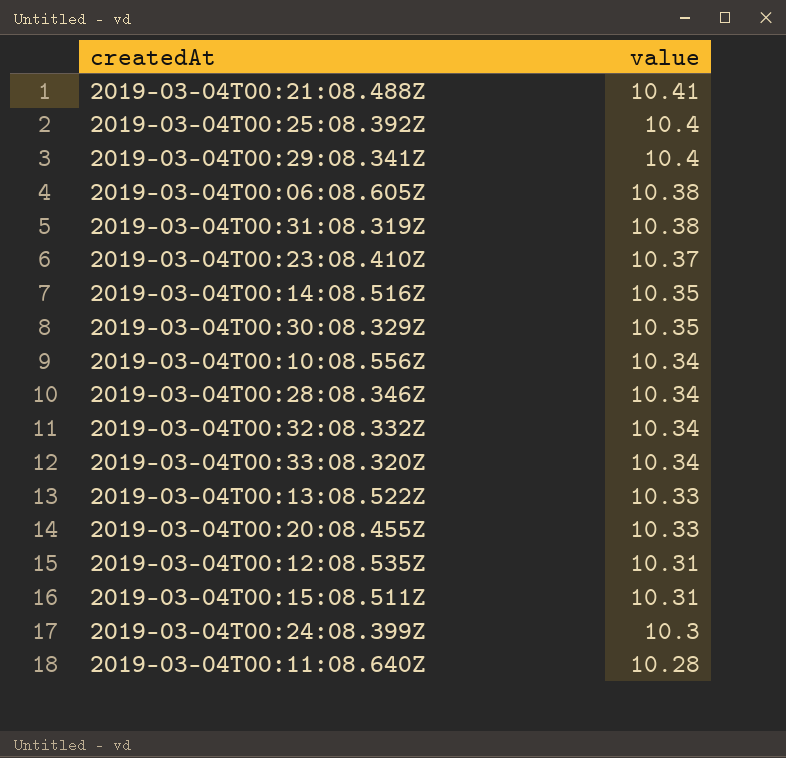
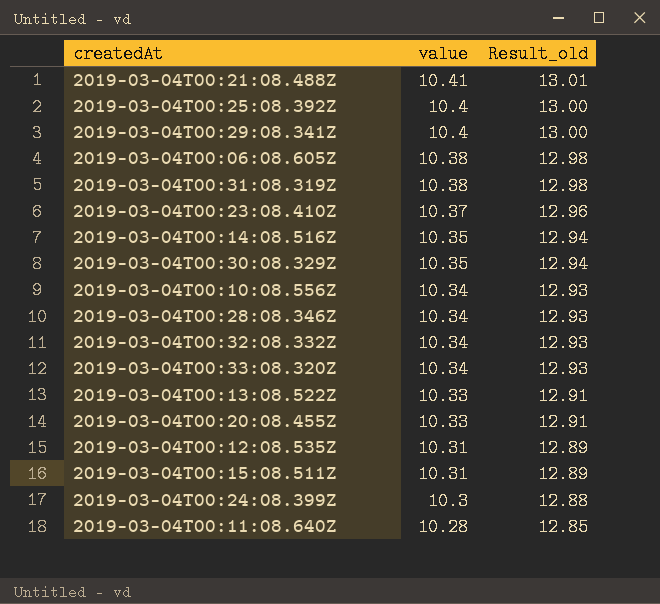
column Result_old | formula: none -> [value] * 1.25

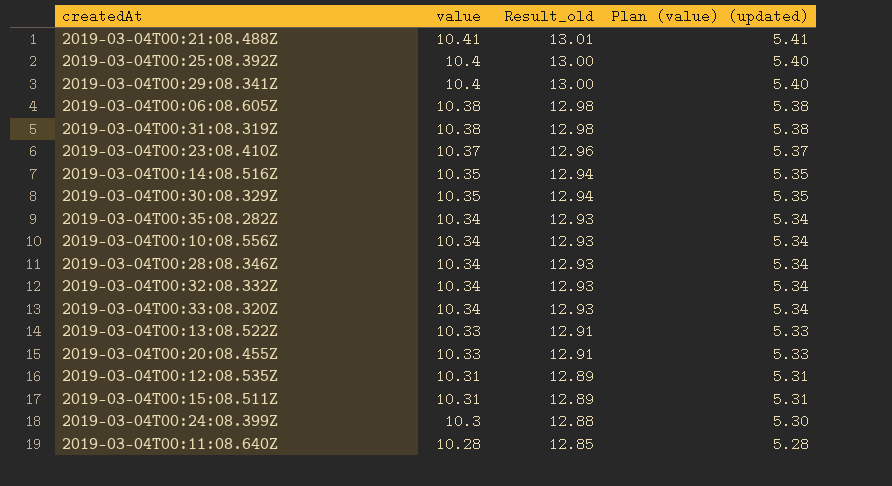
column Plan (value) (updated) | formula: none -> [value] - 5
row 2019-03-04T00:35:08.282Z: none -> 10.34 | 12.93 | 5.34

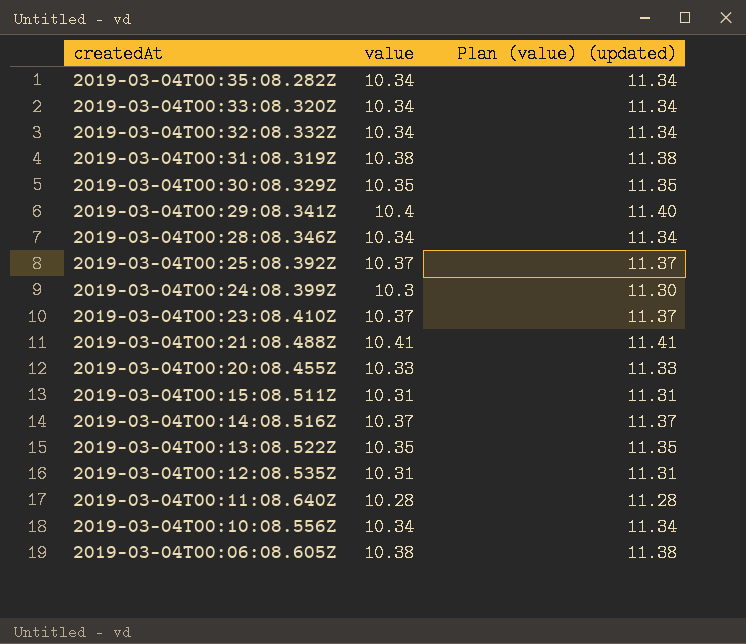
row order: value descending -> createdAt descending
column Result_old | formula: [value] * 1.25 -> none
column Plan (value) (updated) | formula: [value] - 5 -> [value] + 1
2019-03-04T00:25:08.392Z | value: 10.4 -> 10.37
2019-03-04T00:14:08.516Z | value: 10.35 -> 10.37
2019-03-04T00:13:08.522Z | value: 10.33 -> 10.35

